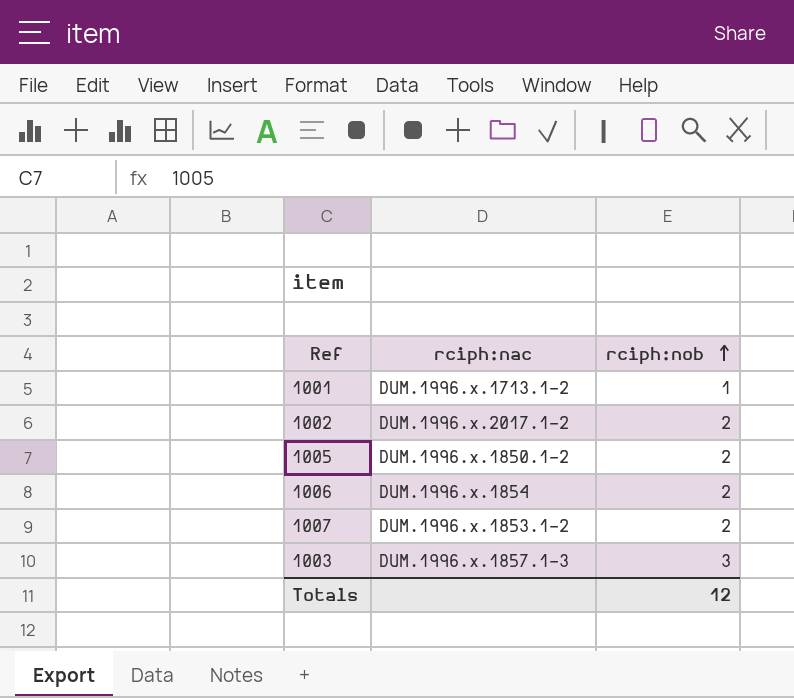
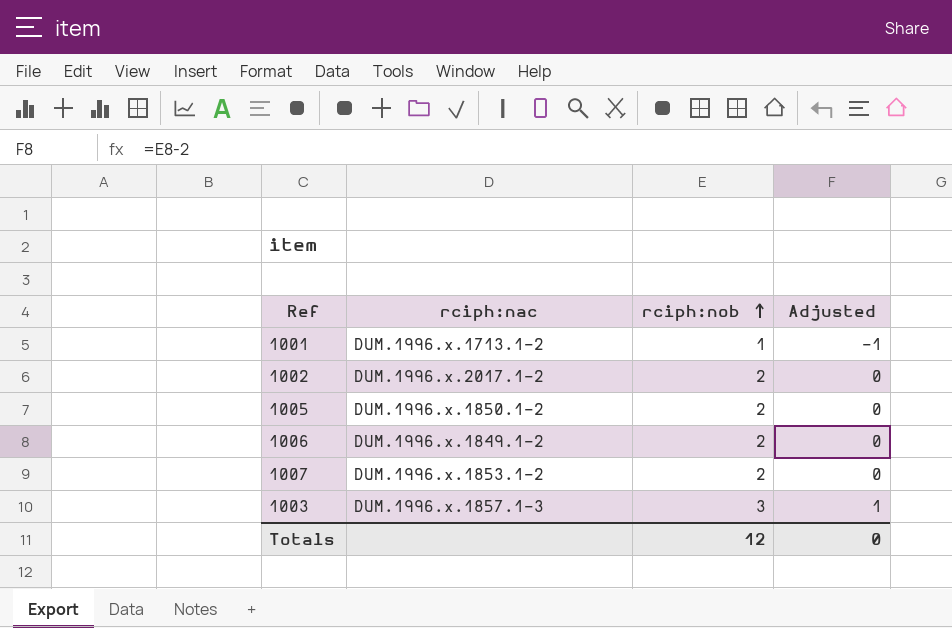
column Adjusted | formula: none -> [rciph:nob] - 2
1006 | rciph:nac: DUM.1996.x.1854 -> DUM.1996.x.1849.1-2

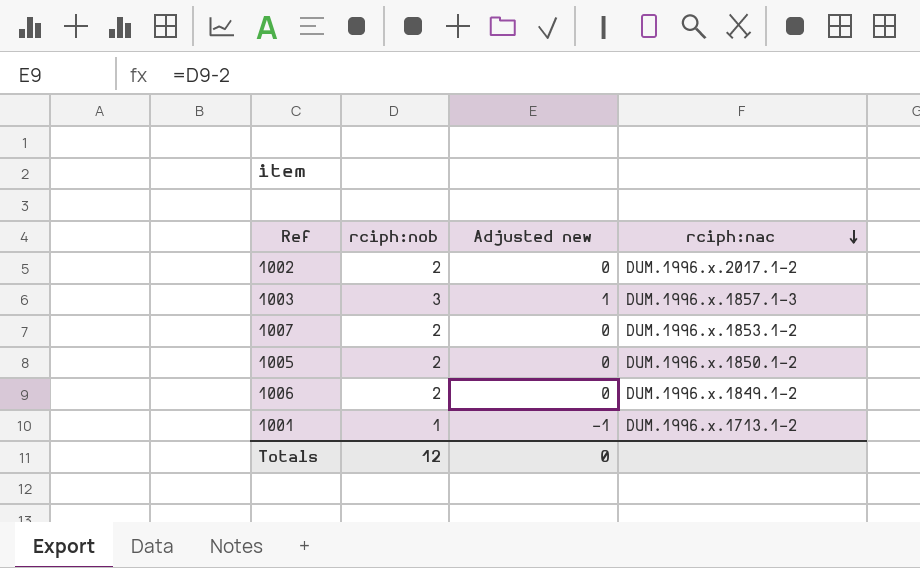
row order: rciph:nob ascending -> rciph:nac descending
column name: Adjusted -> Adjusted new
column rciph:nac | position: 2 -> 4

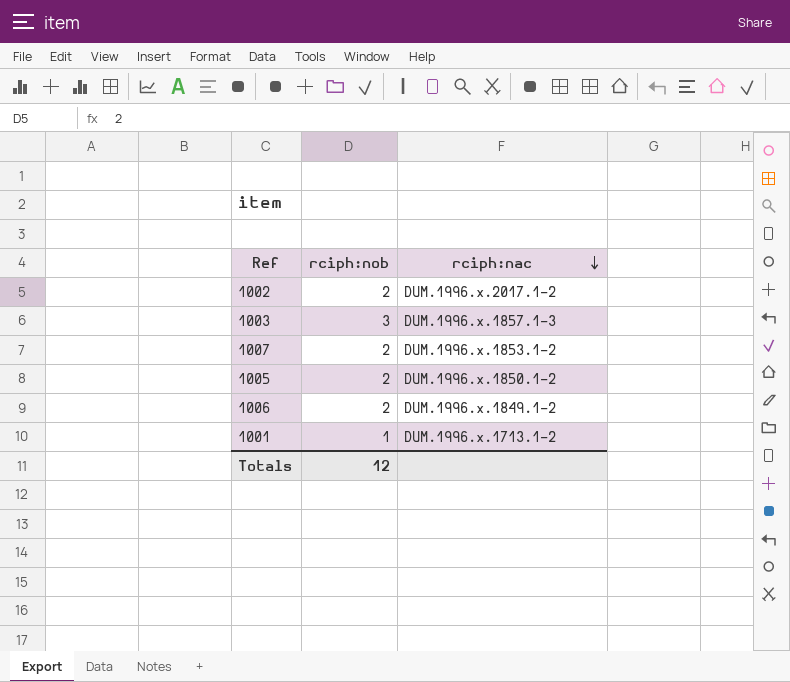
column Adjusted new | formula: [rciph:nob] - 2 -> none

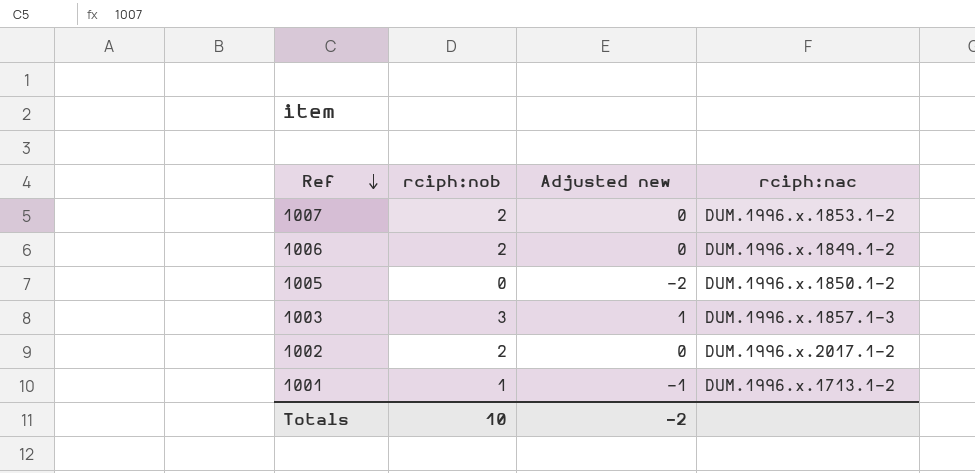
row order: rciph:nac descending -> Ref descending
column Adjusted new | formula: none -> [rciph:nob] - 2
1005 | rciph:nob: 2 -> 0
Totals | rciph:nob: 12 -> 10

